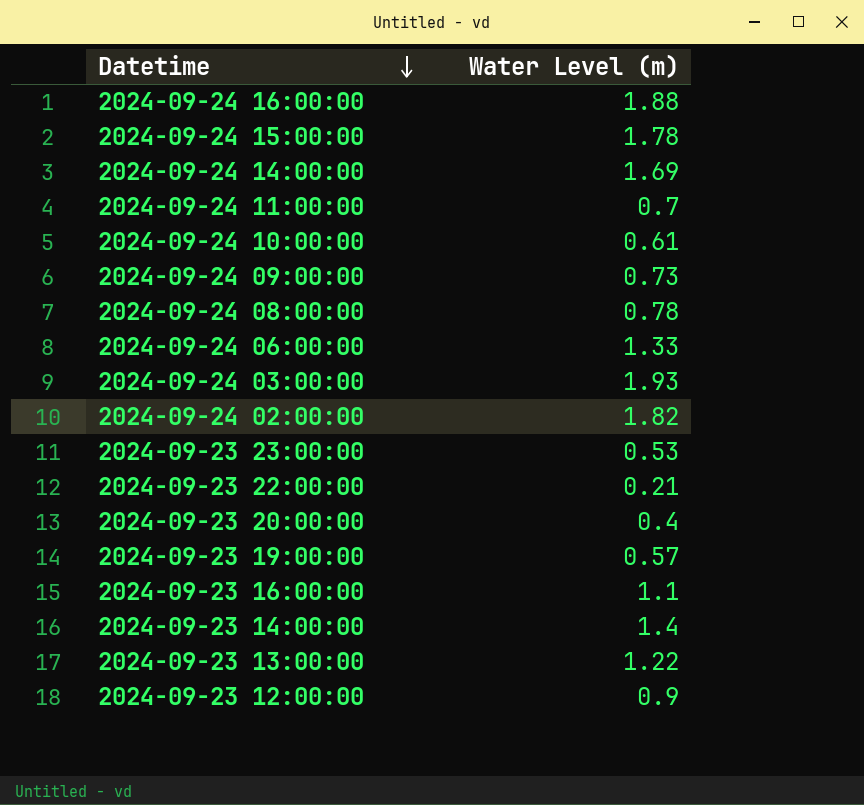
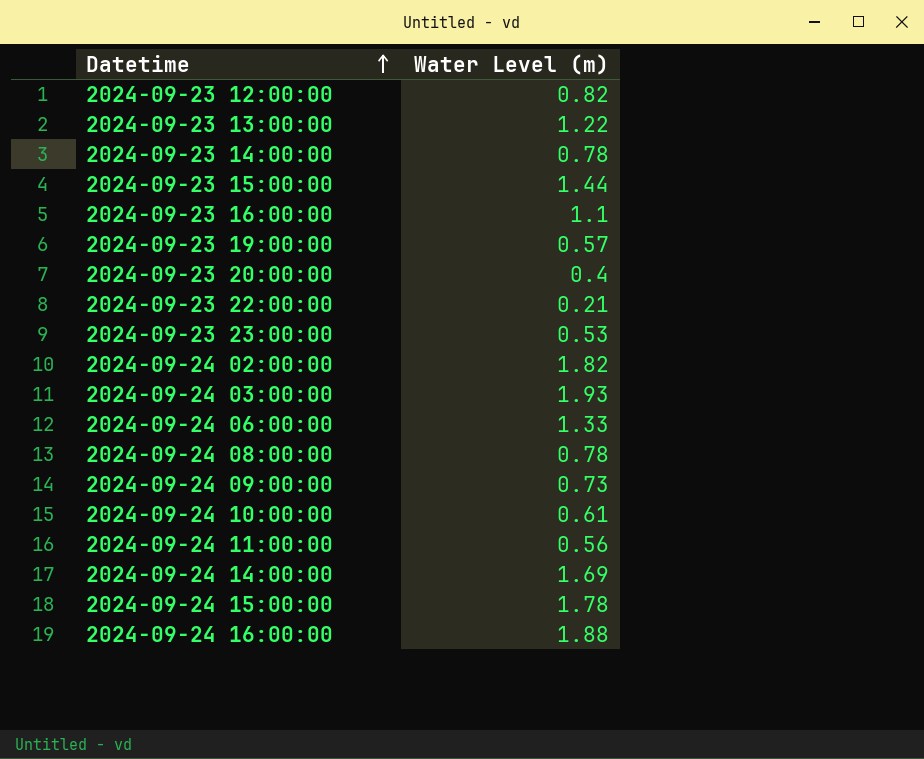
row order: Datetime descending -> Datetime ascending
2024-09-23 12:00:00 | Water Level (m): 0.9 -> 0.82
2024-09-23 14:00:00 | Water Level (m): 1.4 -> 0.78
row 2024-09-23 15:00:00: none -> 1.44
2024-09-24 11:00:00 | Water Level (m): 0.7 -> 0.56

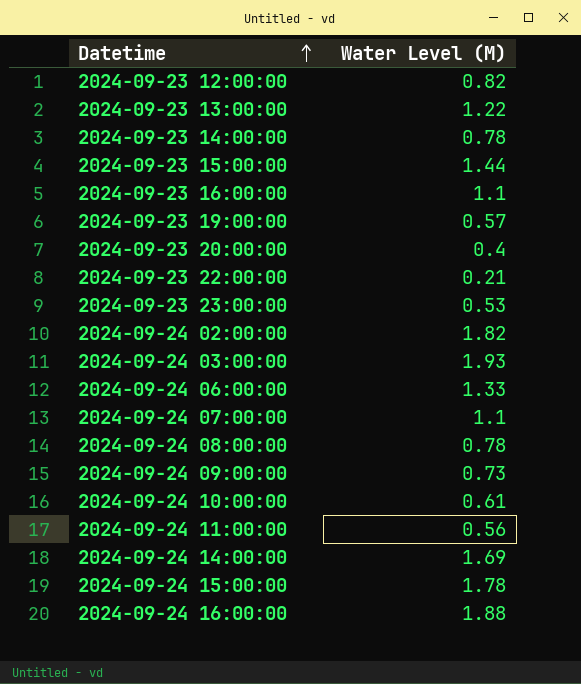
column name: Water Level (m) -> Water Level (M)
row 2024-09-24 07:00:00: none -> 1.1

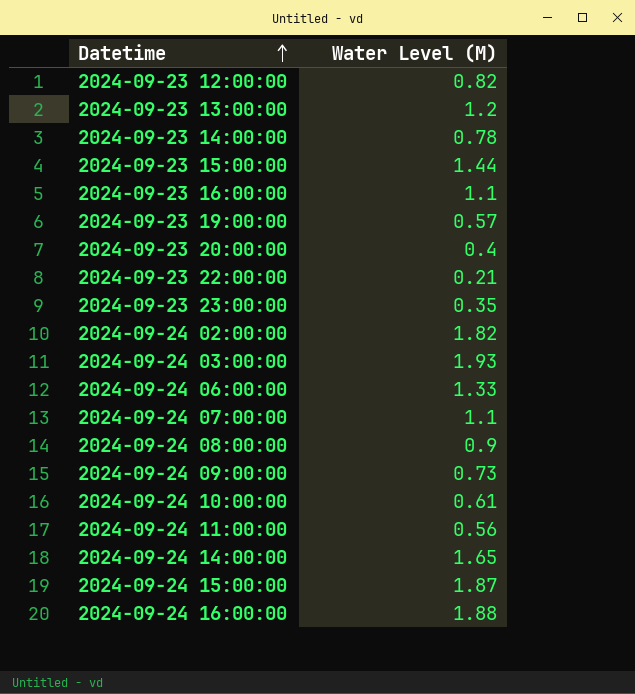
2024-09-23 13:00:00 | Water Level (M): 1.22 -> 1.2
2024-09-23 23:00:00 | Water Level (M): 0.53 -> 0.35
2024-09-24 08:00:00 | Water Level (M): 0.78 -> 0.9
2024-09-24 14:00:00 | Water Level (M): 1.69 -> 1.65
2024-09-24 15:00:00 | Water Level (M): 1.78 -> 1.87

